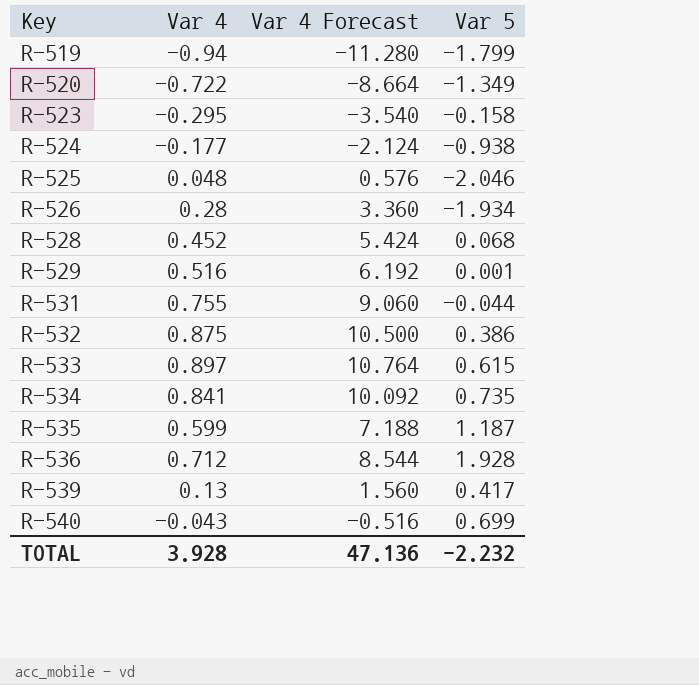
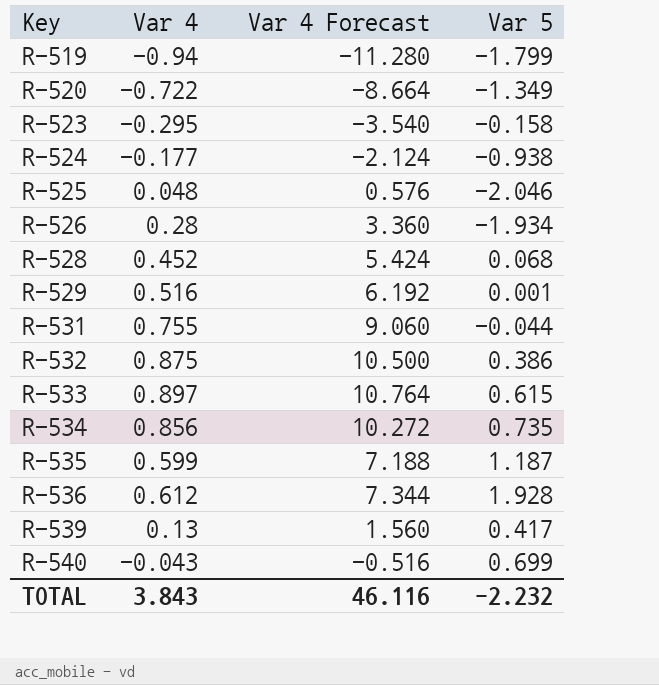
R-534 | Var 4: 0.841 -> 0.856
R-534 | Var 4 Forecast: 10.092 -> 10.272
R-536 | Var 4: 0.712 -> 0.612
R-536 | Var 4 Forecast: 8.544 -> 7.344
TOTAL | Var 4: 3.928 -> 3.843
TOTAL | Var 4 Forecast: 47.136 -> 46.116

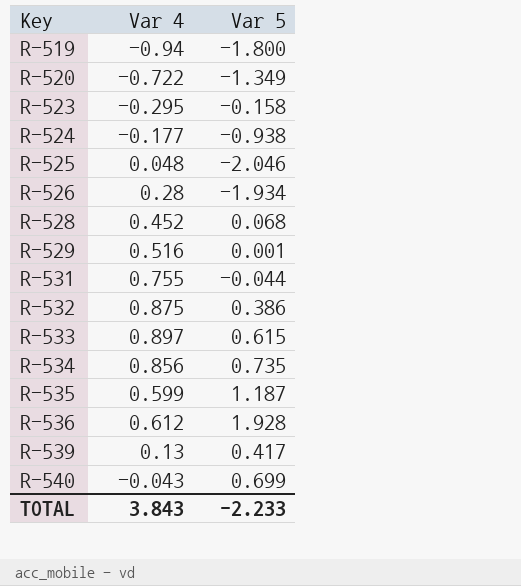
column Var 4 Forecast | formula: [Var 4] * 12 -> none
R-519 | Var 5: -1.799 -> -1.800
TOTAL | Var 5: -2.232 -> -2.233

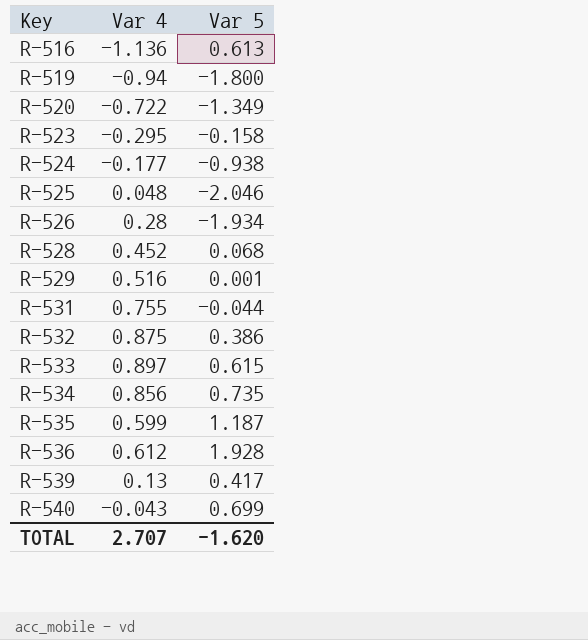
row R-516: none -> -1.136 | 0.613
TOTAL | Var 4: 3.843 -> 2.707
TOTAL | Var 5: -2.233 -> -1.620

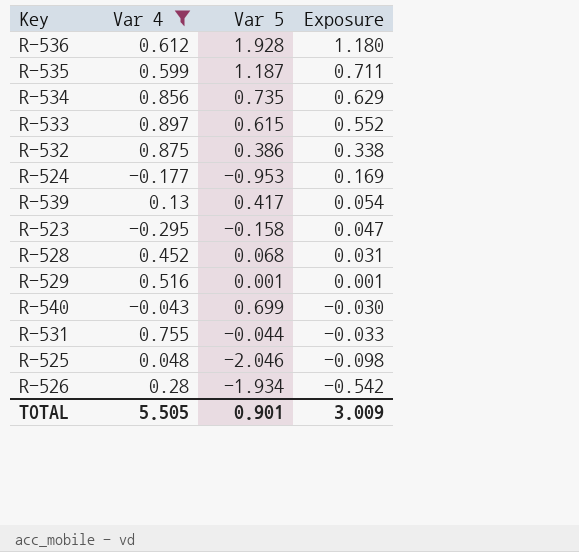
filter: none -> Var 4 >= -0.295
row order: Key ascending -> Exposure descending
column Exposure | formula: none -> [Var 4] * [Var 5]
R-524 | Var 5: -0.938 -> -0.953
TOTAL | Var 4: 2.707 -> 5.505
TOTAL | Var 5: -1.620 -> 0.901

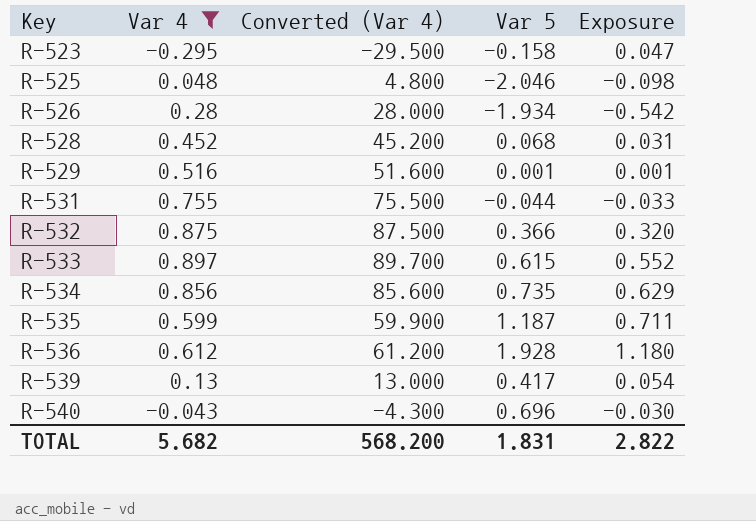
row order: Exposure descending -> Key ascending
column Converted (Var 4) | formula: none -> [Var 4] * 100
row R-524: -0.177 | -0.953 | 0.169 -> none
R-532 | Var 5: 0.386 -> 0.366
R-532 | Exposure: 0.338 -> 0.320
R-540 | Var 5: 0.699 -> 0.696
TOTAL | Var 4: 5.505 -> 5.682
TOTAL | Var 5: 0.901 -> 1.831
TOTAL | Exposure: 3.009 -> 2.822

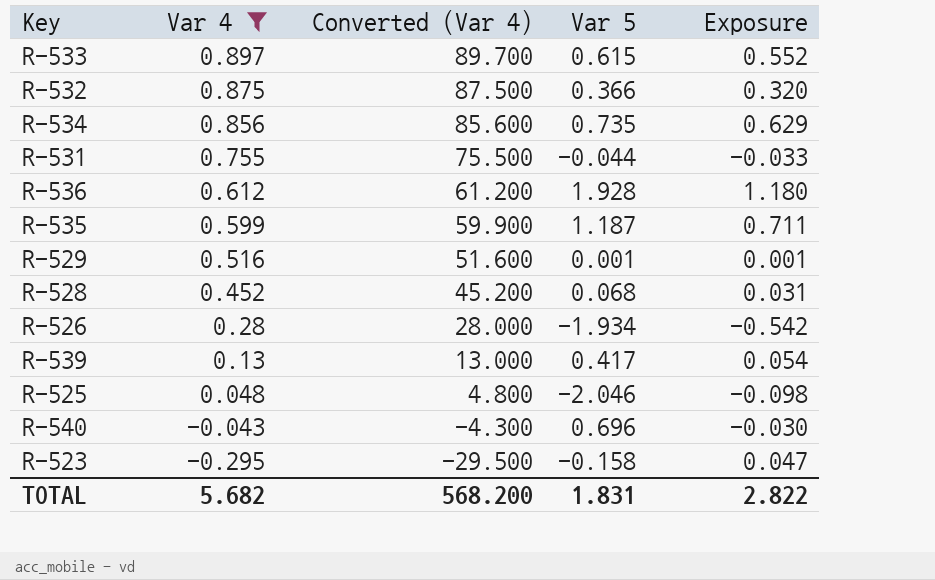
row order: Key ascending -> Var 4 descending

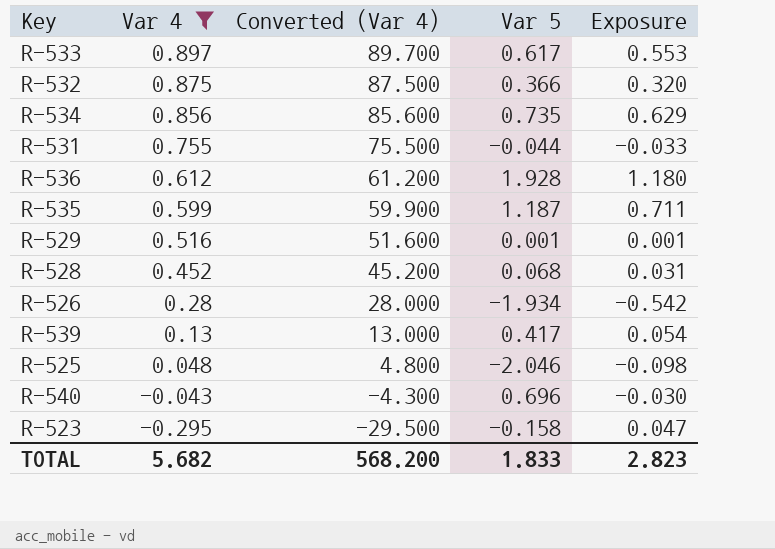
R-533 | Var 5: 0.615 -> 0.617
R-533 | Exposure: 0.552 -> 0.553
TOTAL | Var 5: 1.831 -> 1.833
TOTAL | Exposure: 2.822 -> 2.823

